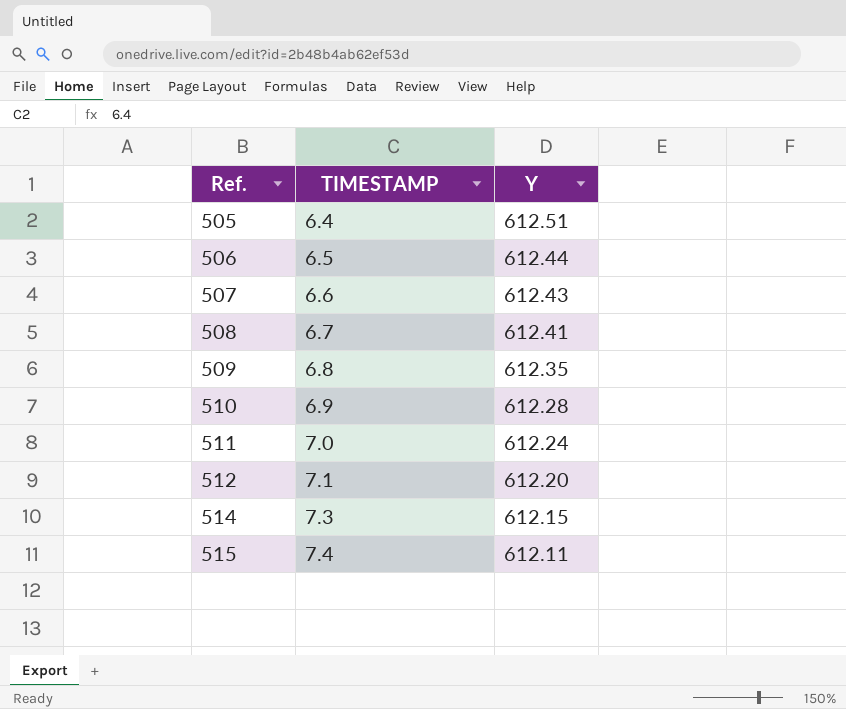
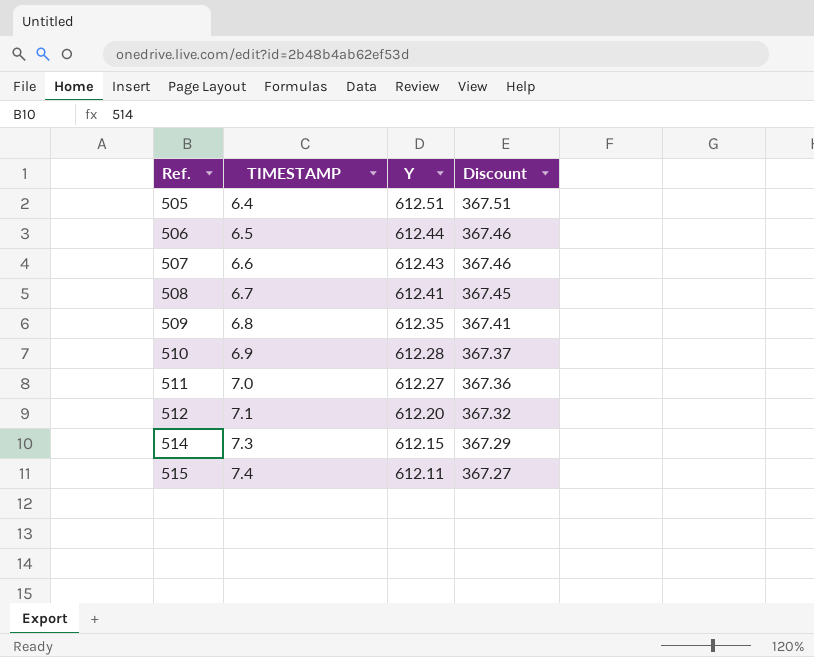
column Discount | formula: none -> [Y] * 0.6
511 | Y: 612.24 -> 612.27

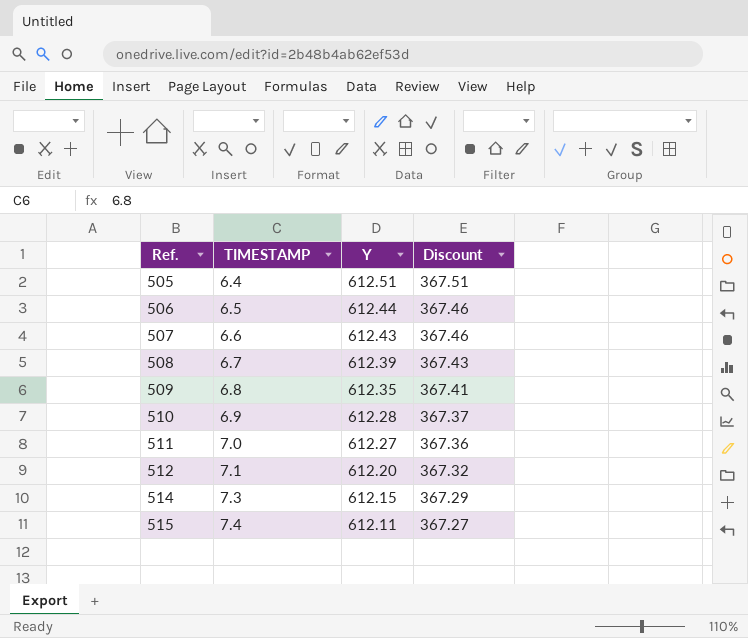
508 | Y: 612.41 -> 612.39
508 | Discount: 367.45 -> 367.43

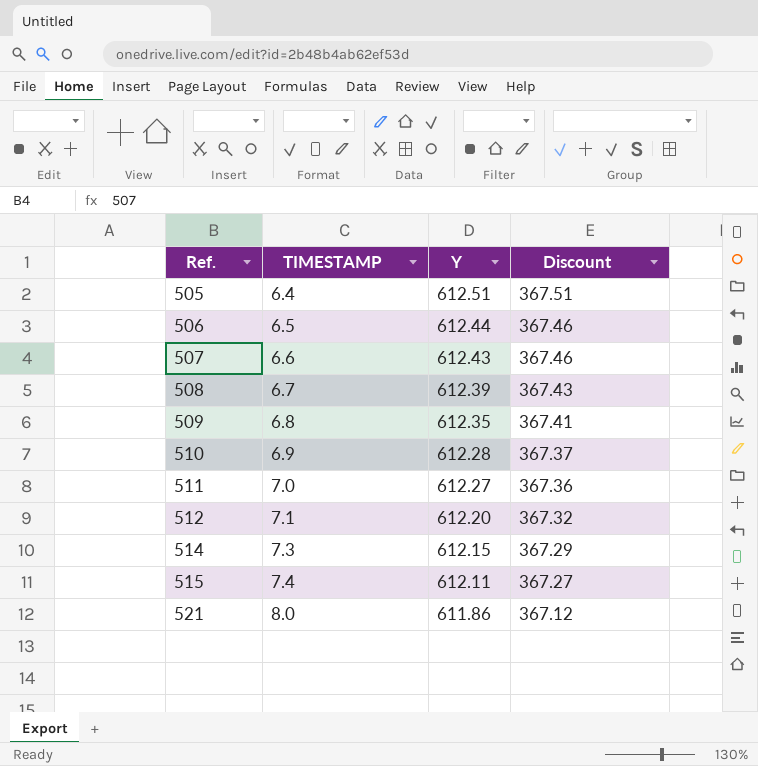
row 521: none -> 8.0 | 611.86 | 367.12

